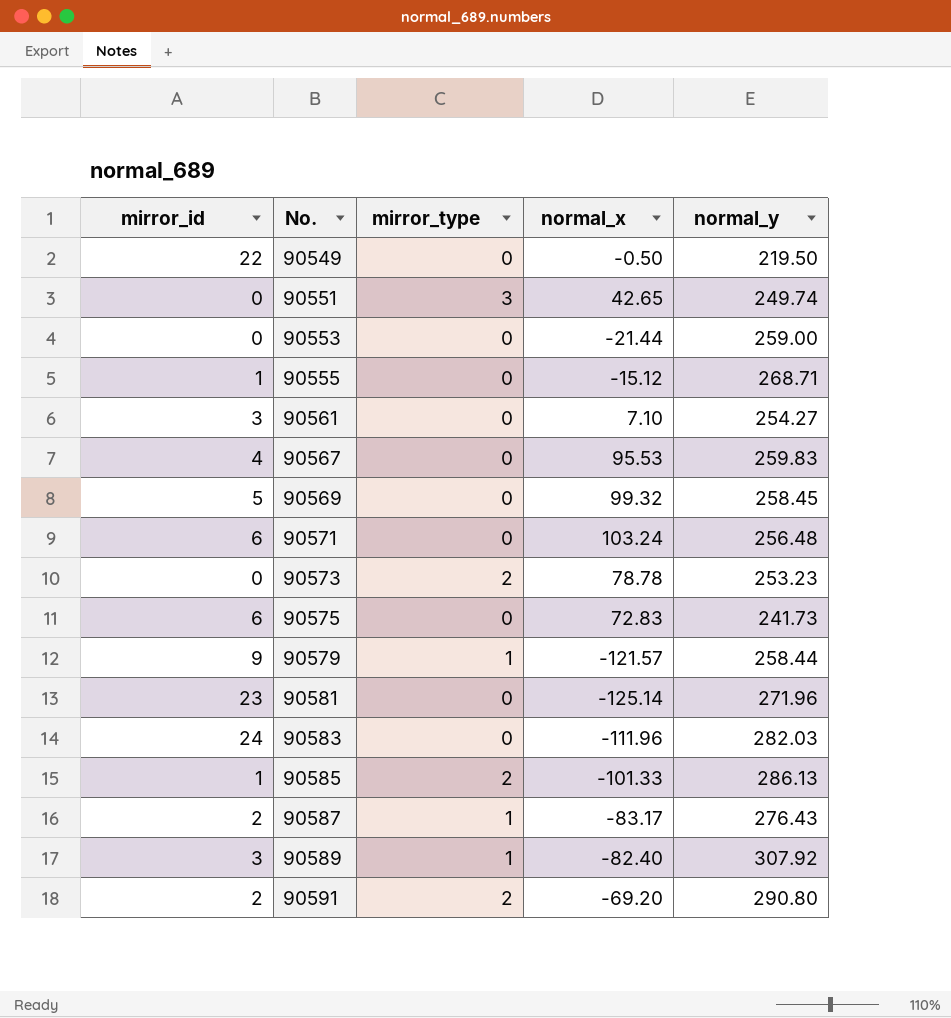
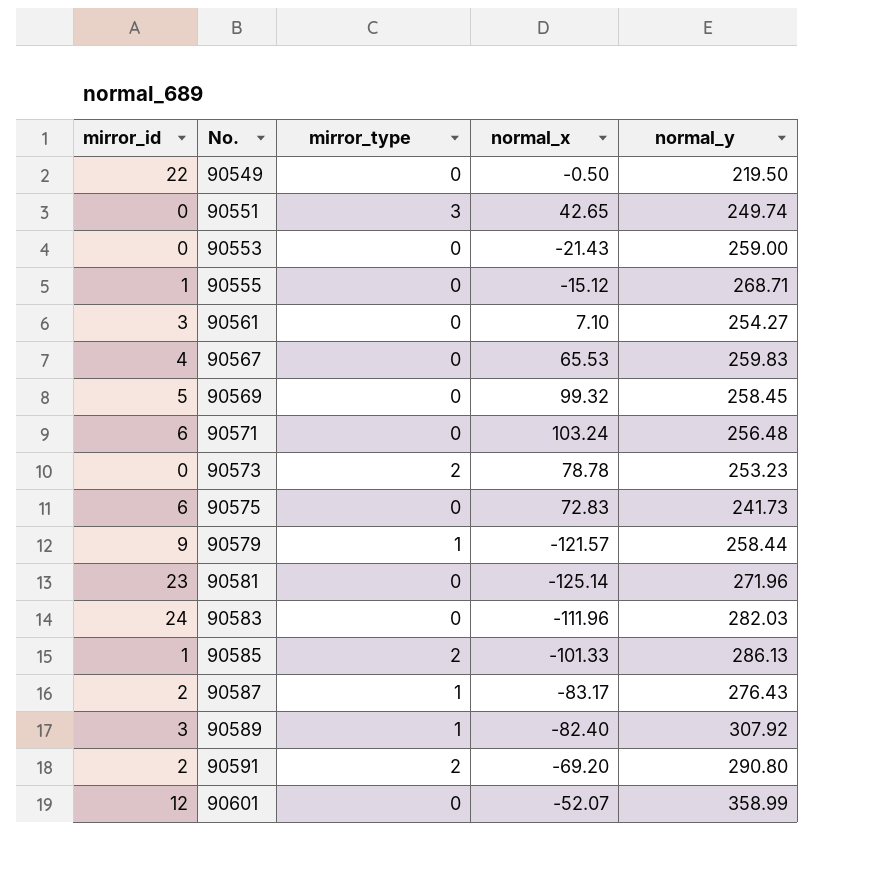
90553 | normal_x: -21.44 -> -21.43
90567 | normal_x: 95.53 -> 65.53
row 90601: none -> 12 | 0 | -52.07 | 358.99

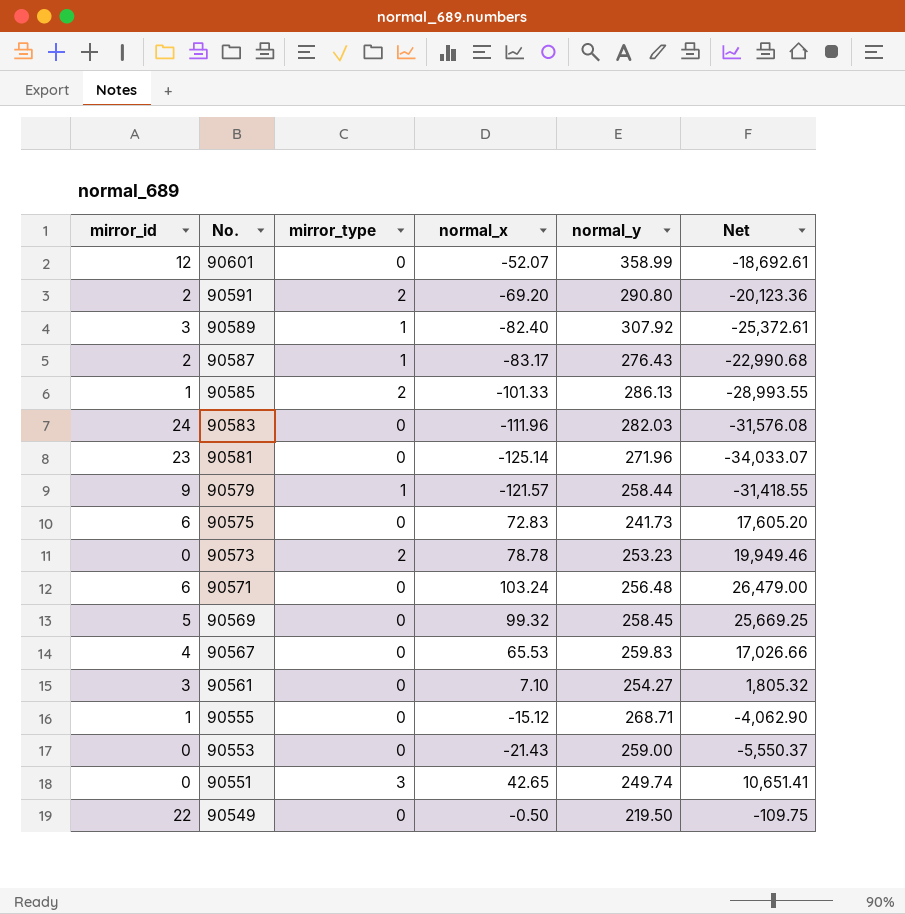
row order: No. ascending -> No. descending
column Net | formula: none -> [normal_x] * [normal_y]

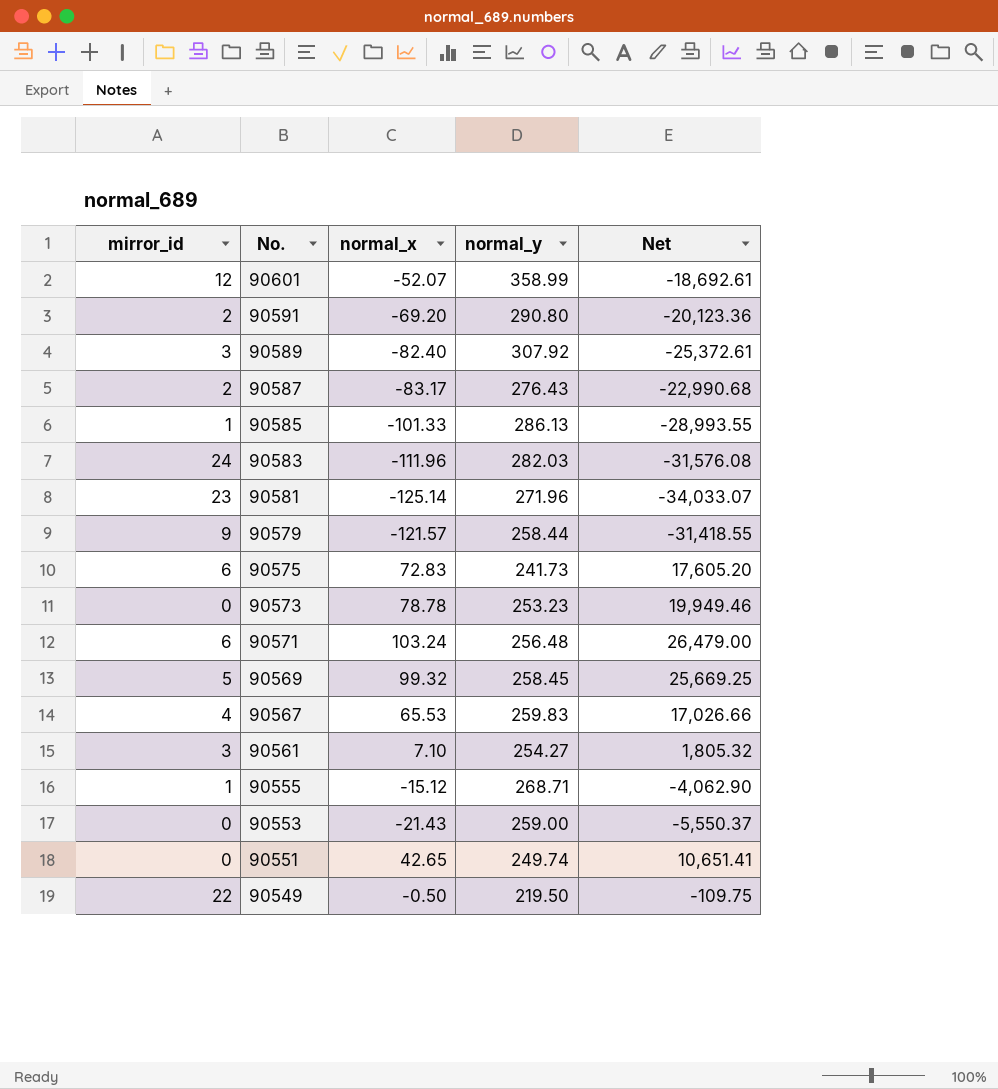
column mirror_type | position: 3 -> none

